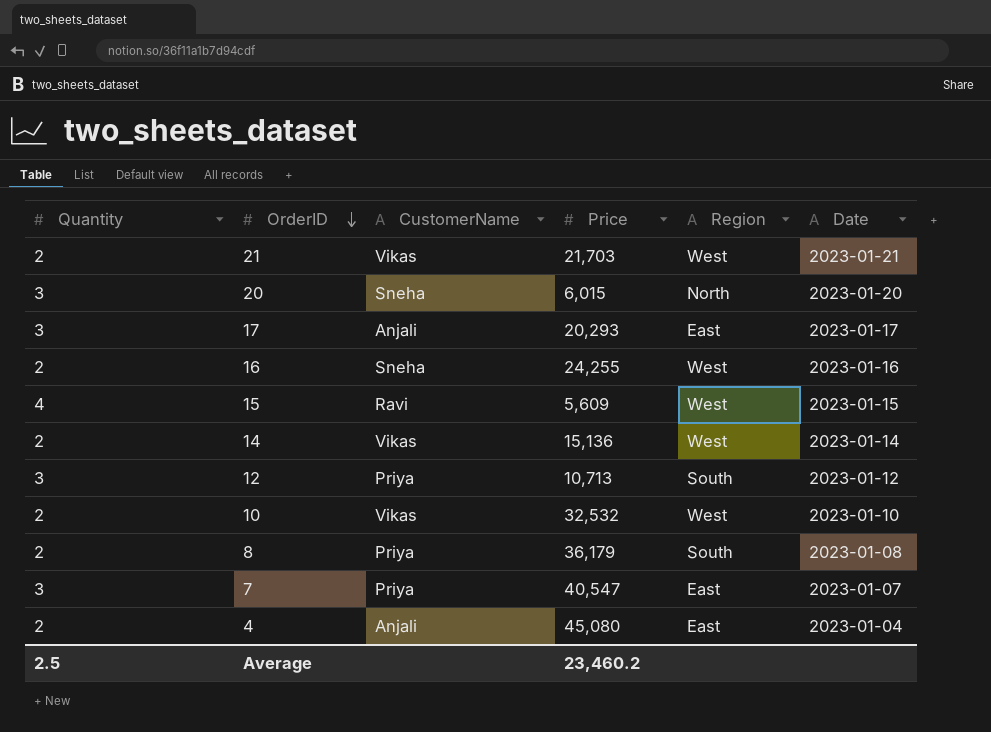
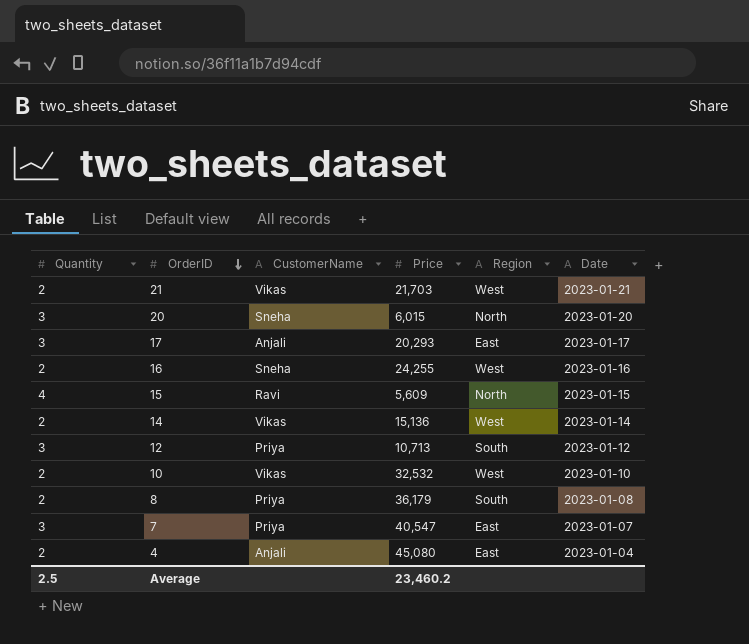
15 | Region: West -> North

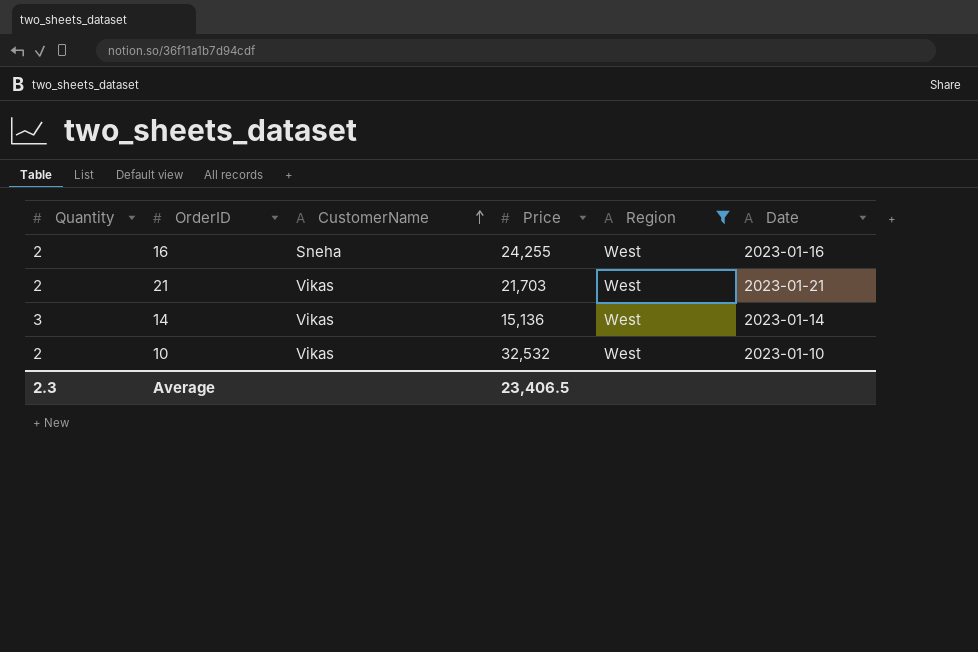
filter: none -> Region = West
row order: OrderID descending -> CustomerName ascending
14 | Quantity: 2 -> 3
Average | Quantity: 2.5 -> 2.3
Average | Price: 23,460.2 -> 23,406.5

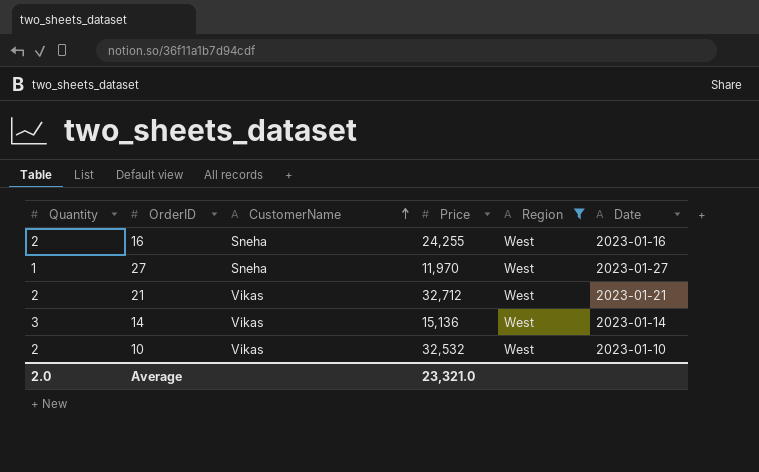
row 27: none -> 1 | Sneha | 11,970 | West | 2023-01-27
21 | Price: 21,703 -> 32,712
Average | Quantity: 2.3 -> 2.0
Average | Price: 23,406.5 -> 23,321.0

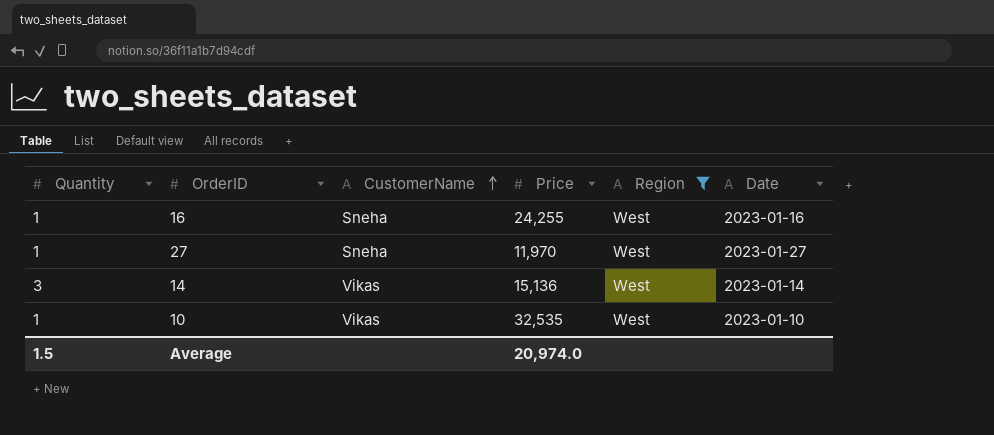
row 21: 2 | Vikas | 32,712 | West | 2023-01-21 -> none
16 | Quantity: 2 -> 1
10 | Quantity: 2 -> 1
10 | Price: 32,532 -> 32,535
Average | Quantity: 2.0 -> 1.5
Average | Price: 23,321.0 -> 20,974.0

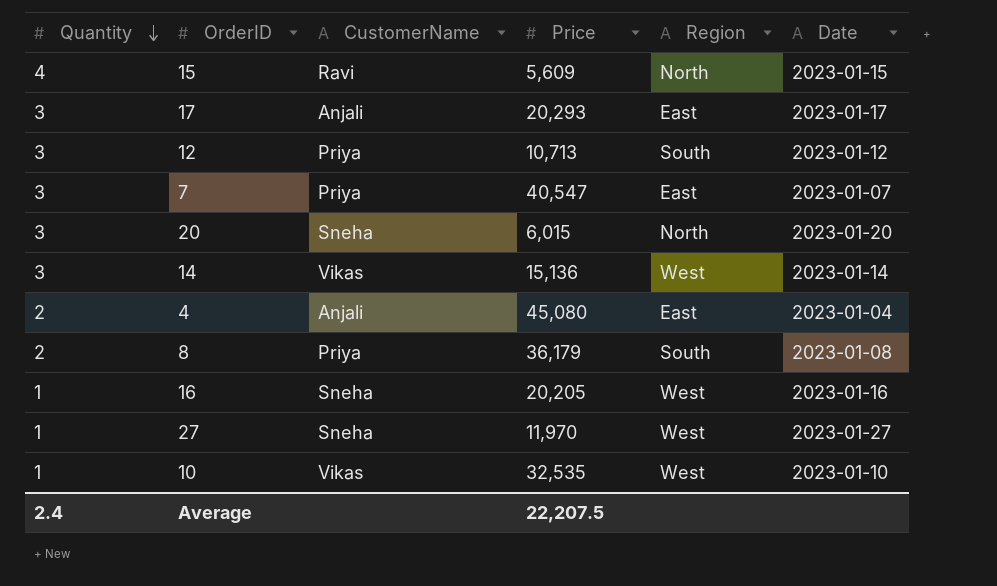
filter: Region = West -> none
row order: CustomerName ascending -> Quantity descending
16 | Price: 24,255 -> 20,205
Average | Quantity: 1.5 -> 2.4
Average | Price: 20,974.0 -> 22,207.5

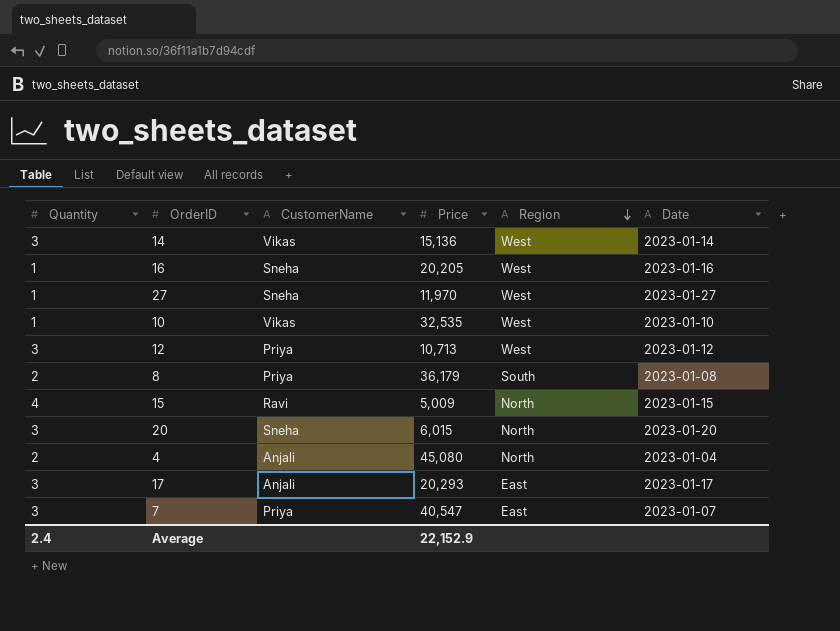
row order: Quantity descending -> Region descending
12 | Region: South -> West
15 | Price: 5,609 -> 5,009
4 | Region: East -> North
Average | Price: 22,207.5 -> 22,152.9

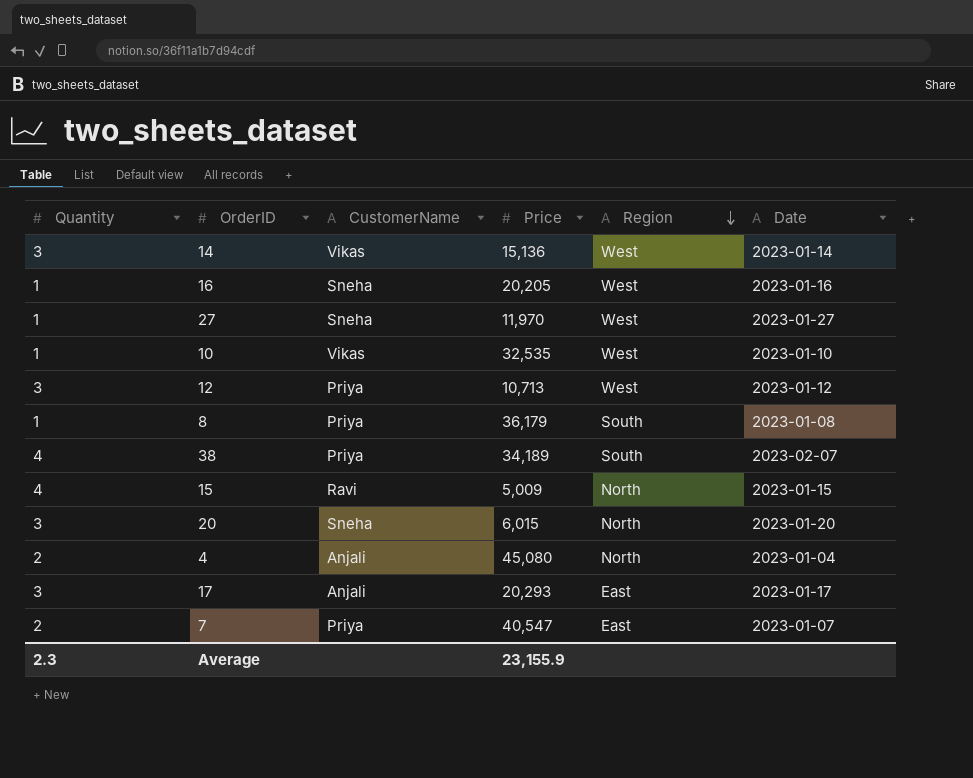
8 | Quantity: 2 -> 1
row 38: none -> 4 | Priya | 34,189 | South | 2023-02-07
7 | Quantity: 3 -> 2
Average | Quantity: 2.4 -> 2.3
Average | Price: 22,152.9 -> 23,155.9

